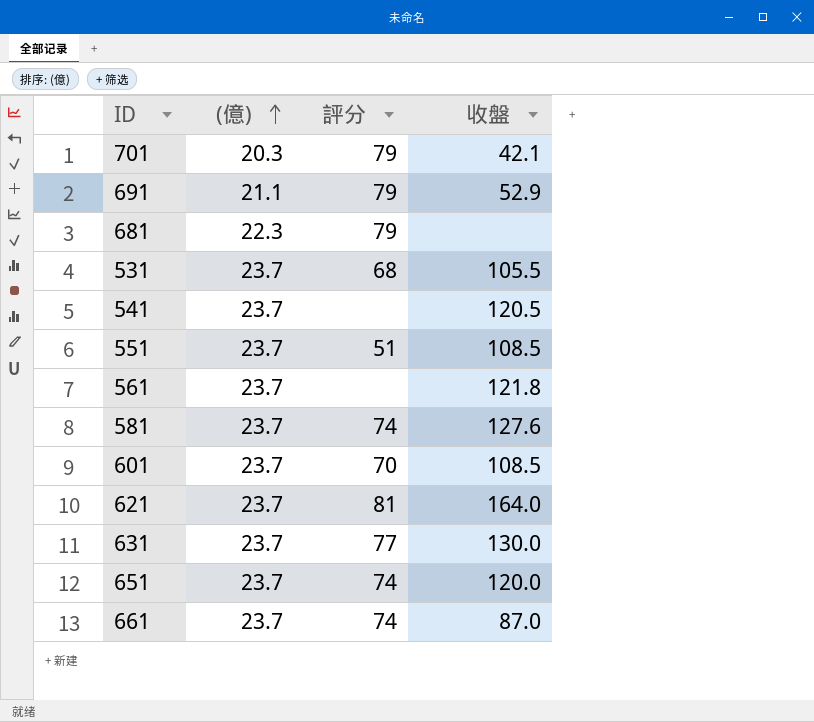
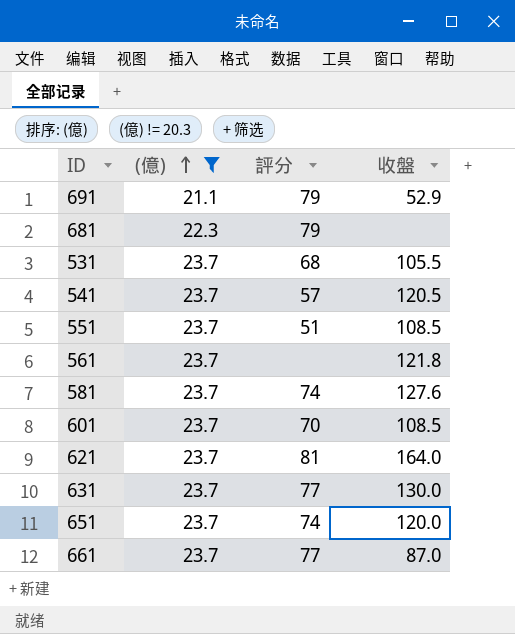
filter: none -> (億) != 20.3
541 | 評分: none -> 57
661 | 評分: 74 -> 77

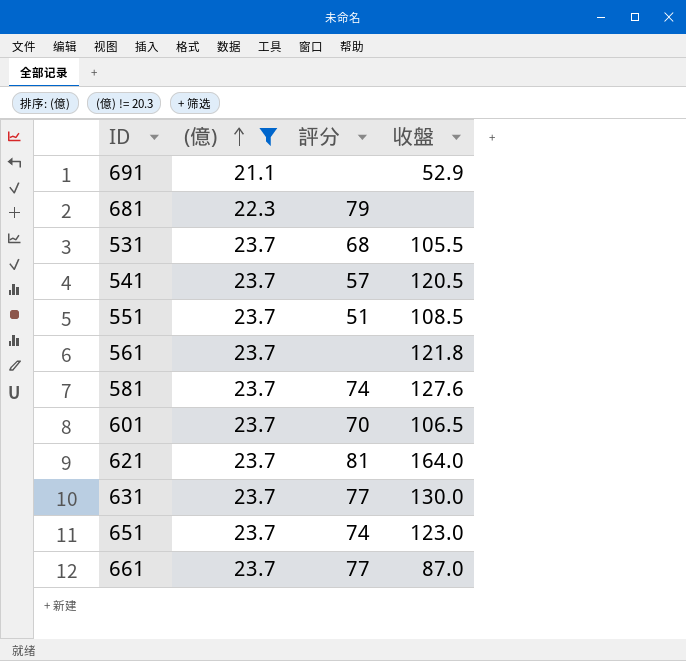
691 | 評分: 79 -> none
601 | 收盤: 108.5 -> 106.5
651 | 收盤: 120.0 -> 123.0

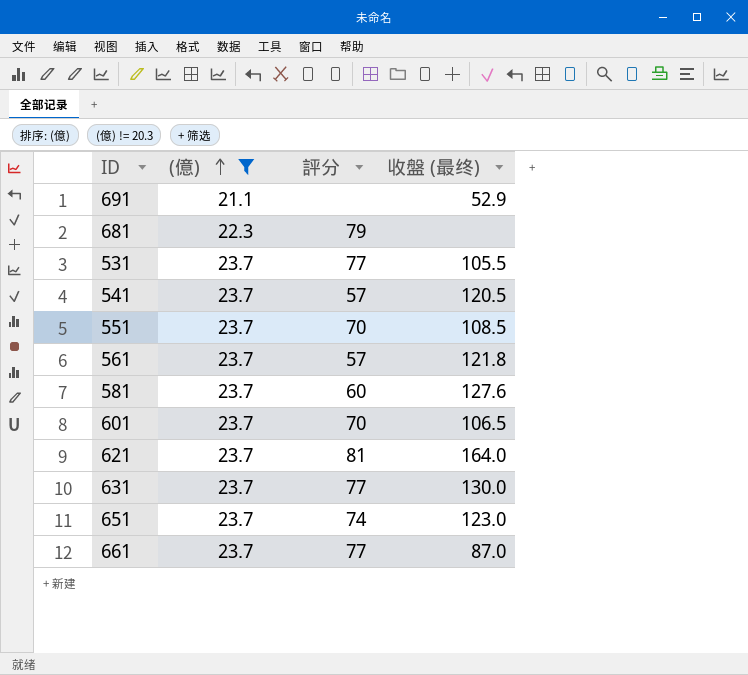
column name: 收盤 -> 收盤 (最终)
531 | 評分: 68 -> 77
551 | 評分: 51 -> 70
561 | 評分: none -> 57
581 | 評分: 74 -> 60

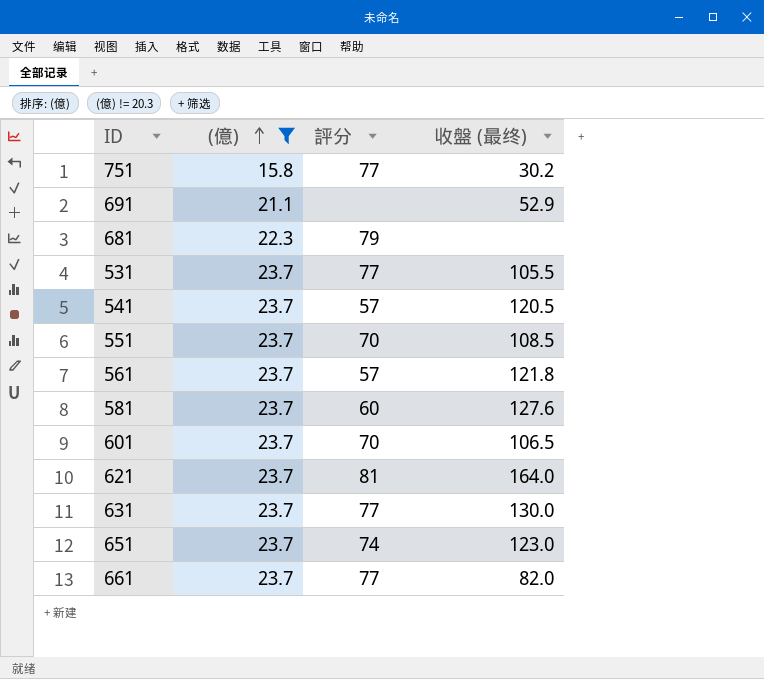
row 751: none -> 15.8 | 77 | 30.2
661 | 收盤 (最终): 87.0 -> 82.0

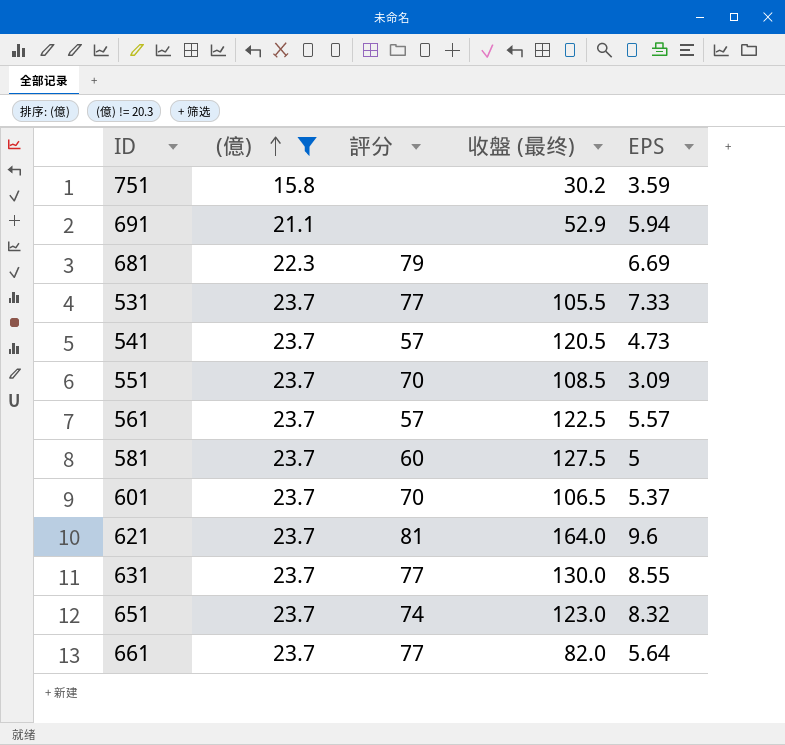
column EPS | position: none -> 5
751 | 評分: 77 -> none
561 | 收盤 (最终): 121.8 -> 122.5
581 | 收盤 (最终): 127.6 -> 127.5

